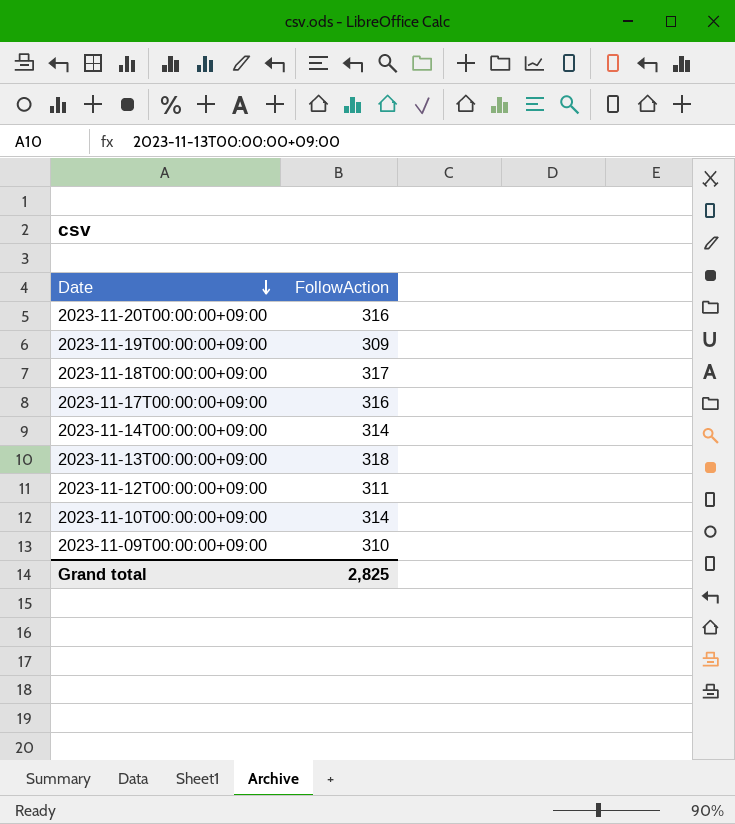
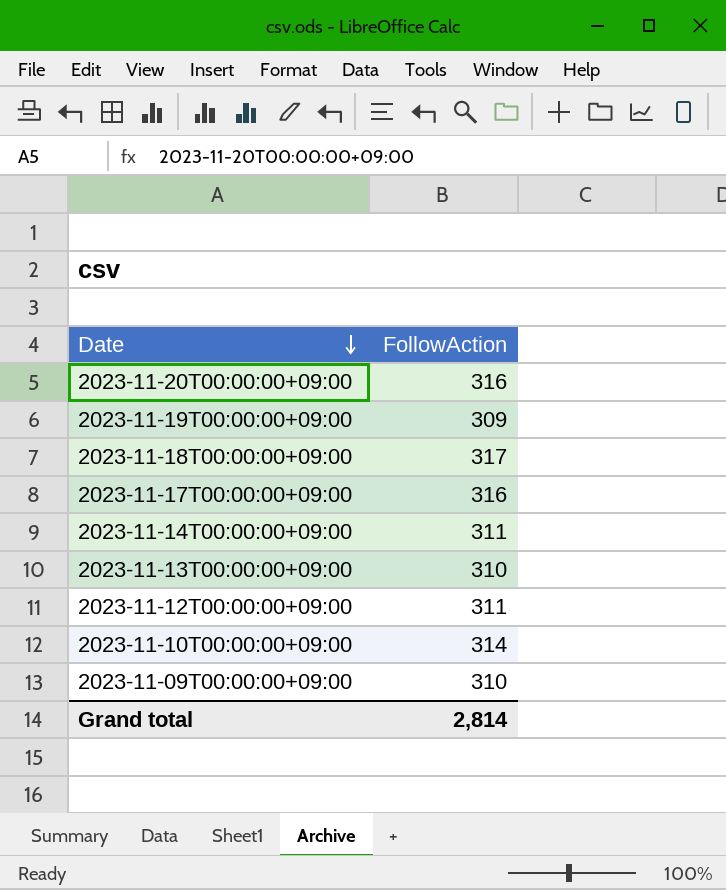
2023-11-14T00:00:00+09:00 | FollowAction: 314 -> 311
2023-11-13T00:00:00+09:00 | FollowAction: 318 -> 310
Grand total | FollowAction: 2,825 -> 2,814

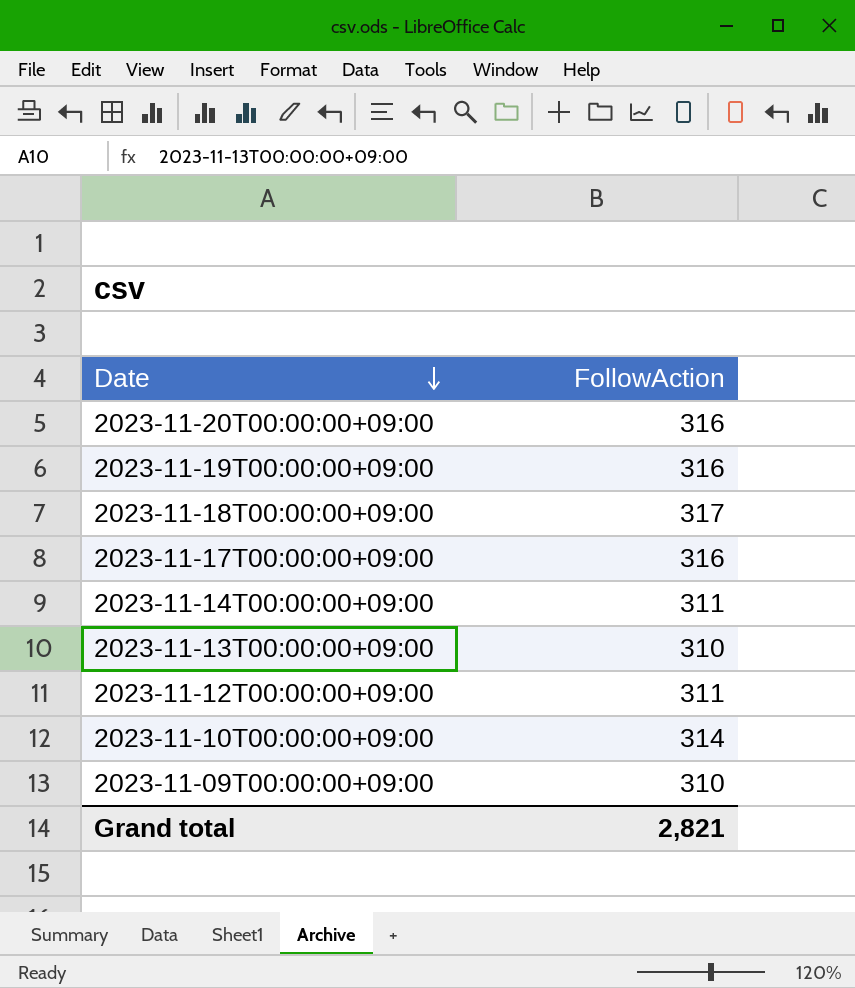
2023-11-19T00:00:00+09:00 | FollowAction: 309 -> 316
Grand total | FollowAction: 2,814 -> 2,821

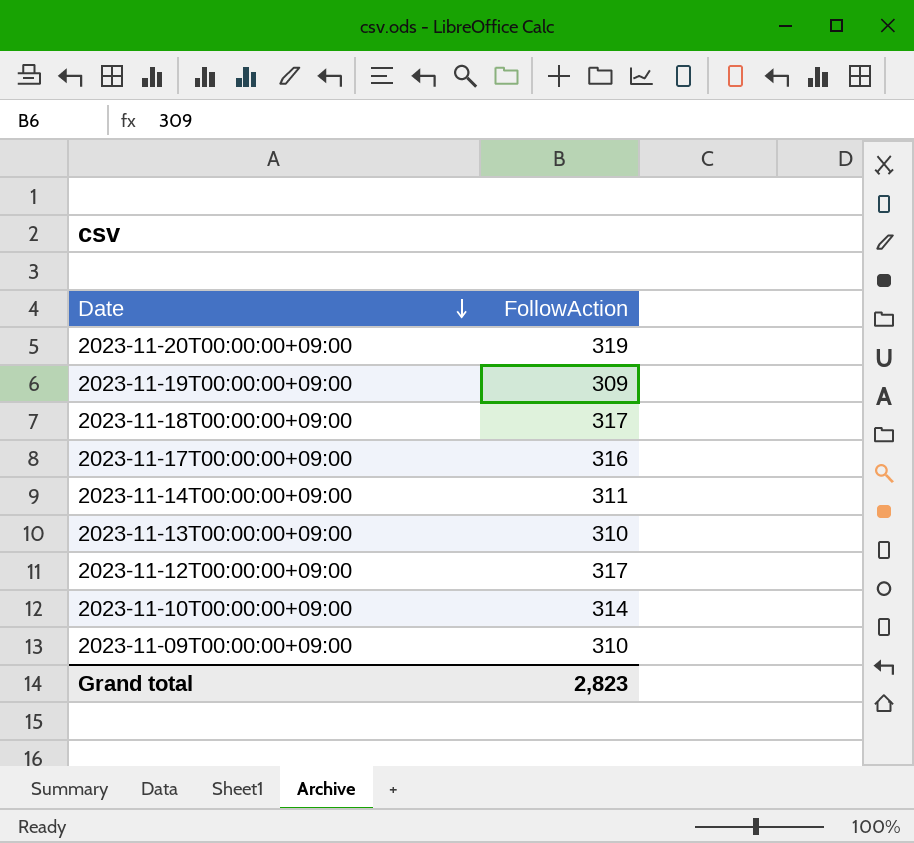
2023-11-20T00:00:00+09:00 | FollowAction: 316 -> 319
2023-11-19T00:00:00+09:00 | FollowAction: 316 -> 309
2023-11-12T00:00:00+09:00 | FollowAction: 311 -> 317
Grand total | FollowAction: 2,821 -> 2,823

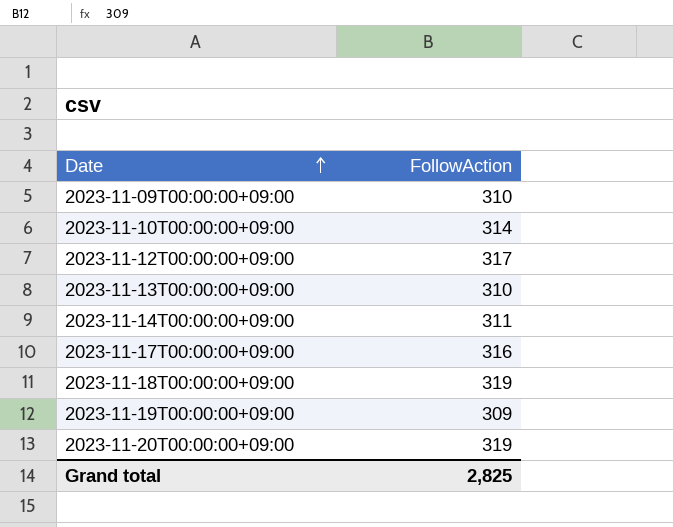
row order: Date descending -> Date ascending
2023-11-18T00:00:00+09:00 | FollowAction: 317 -> 319
Grand total | FollowAction: 2,823 -> 2,825

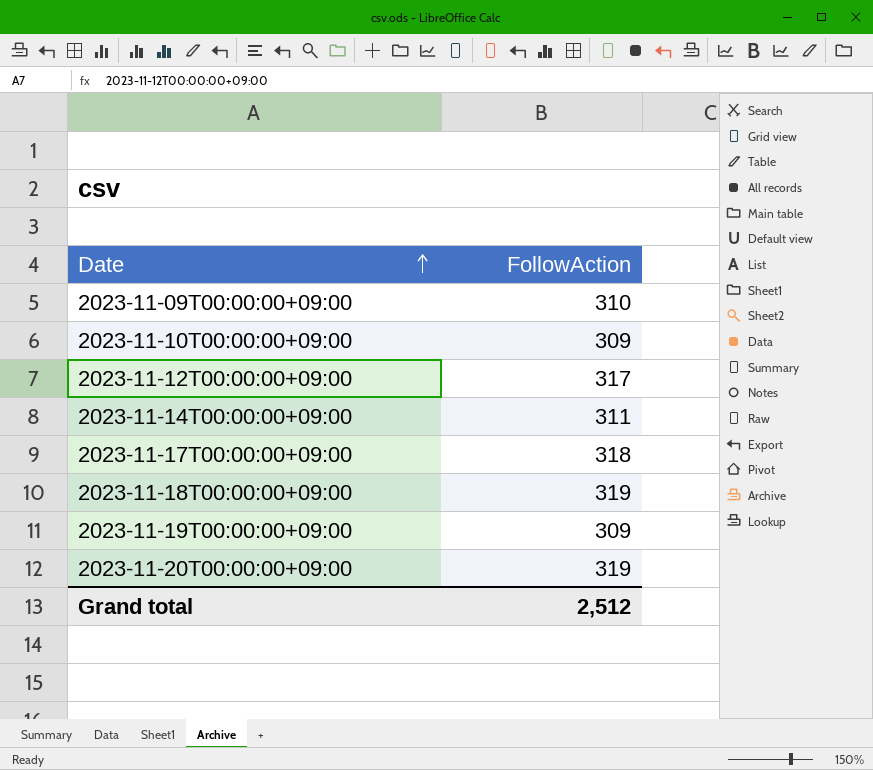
row 2023-11-13T00:00:00+09:00: 310 -> none
2023-11-10T00:00:00+09:00 | FollowAction: 314 -> 309
2023-11-17T00:00:00+09:00 | FollowAction: 316 -> 318
Grand total | FollowAction: 2,825 -> 2,512

